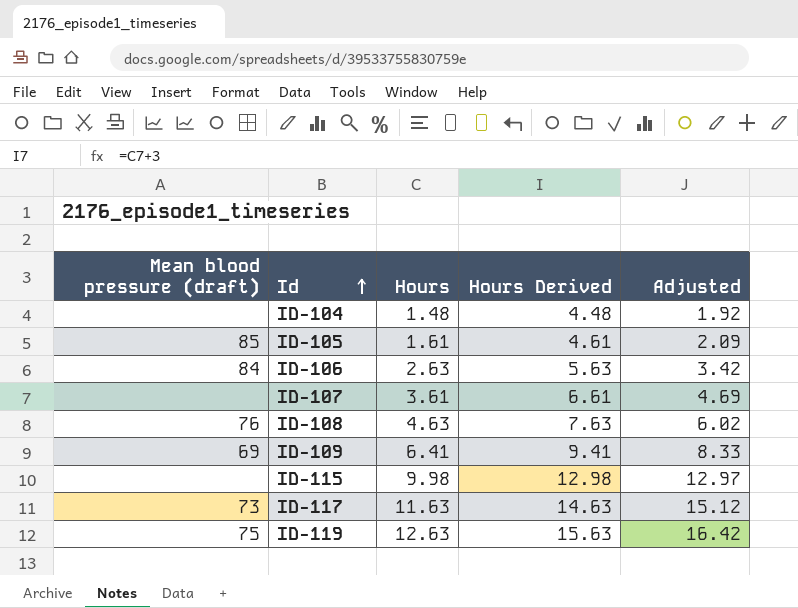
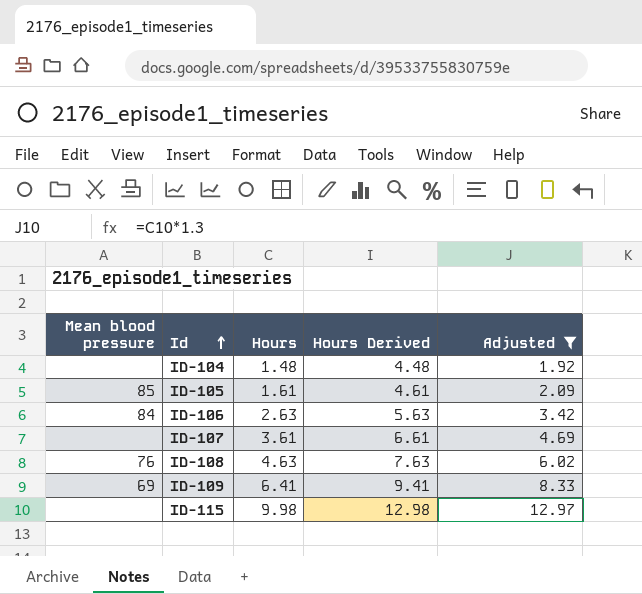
filter: none -> Adjusted <= 12.97
column name: Mean blood pressure (draft) -> Mean blood pressure

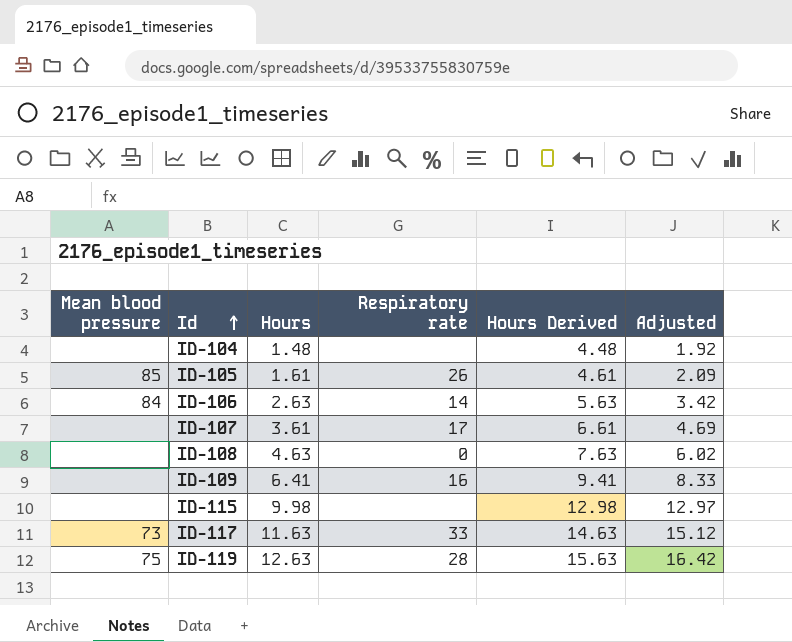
filter: Adjusted <= 12.97 -> none
column Respiratory rate | position: none -> 4
ID-108 | Mean blood pressure: 76 -> none
ID-109 | Mean blood pressure: 69 -> none

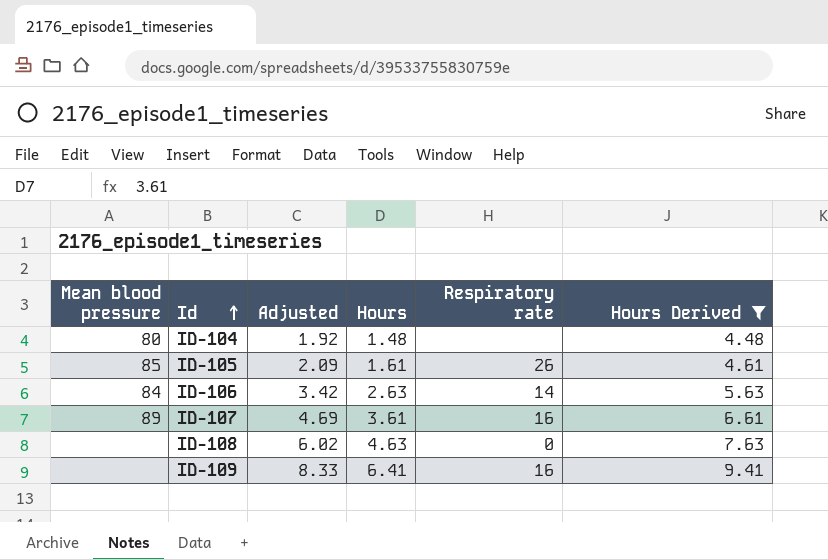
filter: none -> Hours Derived <= 9.41
column Adjusted | position: 6 -> 3
ID-104 | Mean blood pressure: none -> 80
ID-107 | Mean blood pressure: none -> 89
ID-107 | Respiratory rate: 17 -> 16

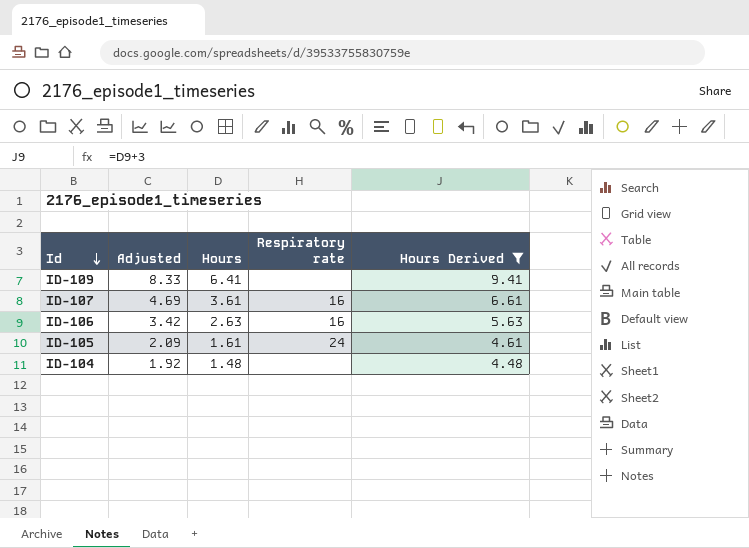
row order: Id ascending -> Id descending
column Mean blood pressure | position: 1 -> none
row ID-108: none | 6.02 | 4.63 | 0 | 7.63 -> none
ID-109 | Respiratory rate: 16 -> none
ID-106 | Respiratory rate: 14 -> 16
ID-105 | Respiratory rate: 26 -> 24

